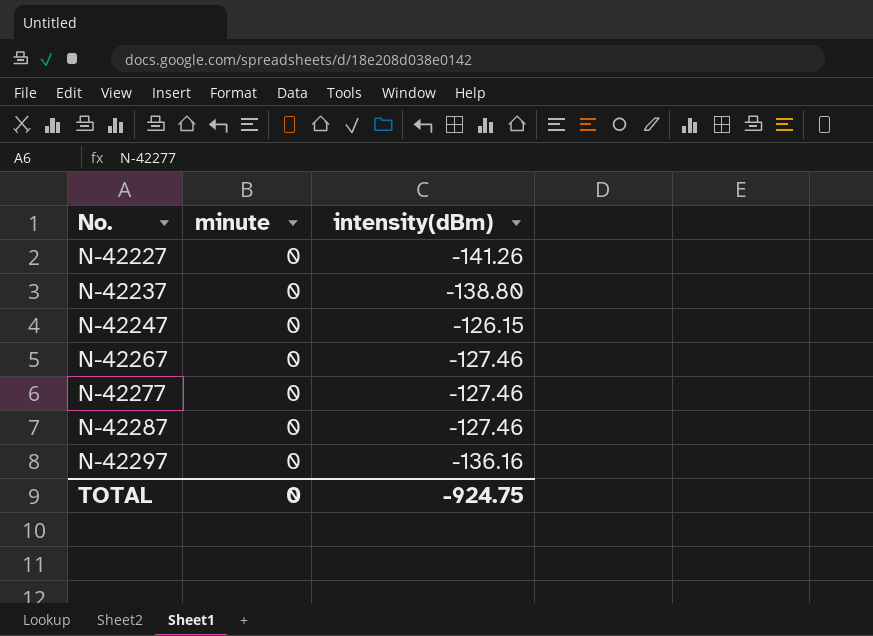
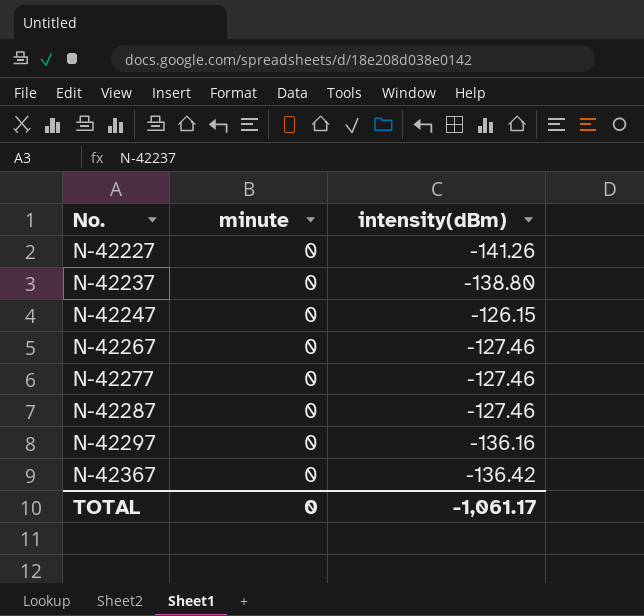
row N-42367: none -> 0 | -136.42
TOTAL | intensity(dBm): -924.75 -> -1,061.17

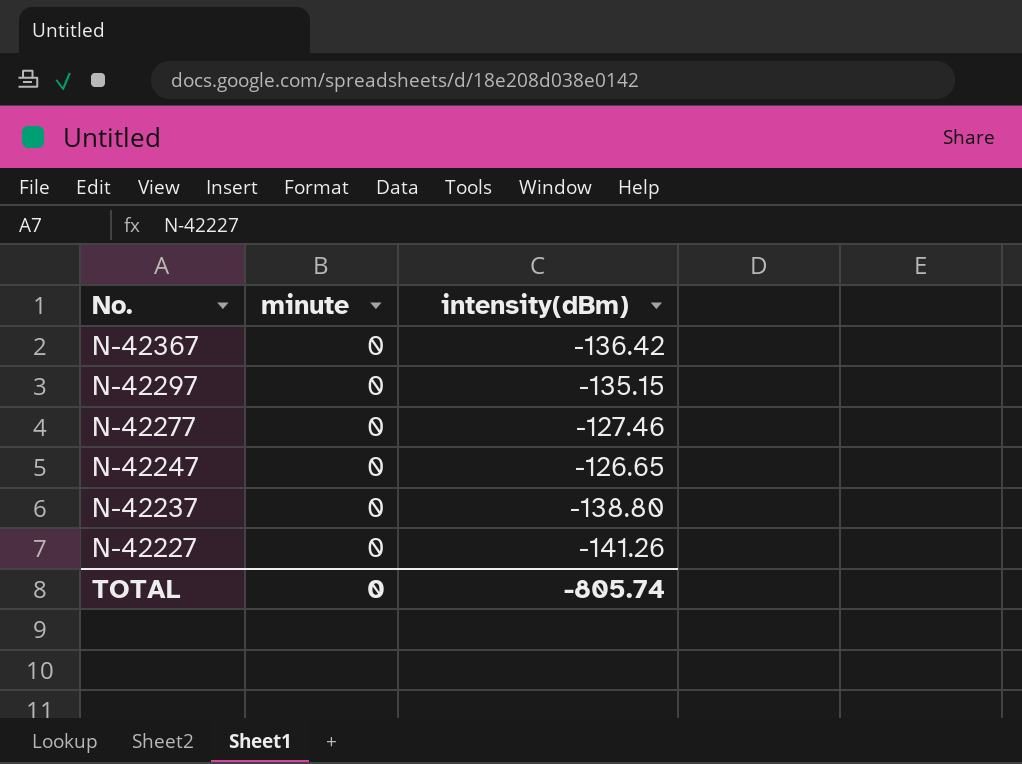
row order: No. ascending -> No. descending
row N-42267: 0 | -127.46 -> none
row N-42287: 0 | -127.46 -> none
N-42297 | intensity(dBm): -136.16 -> -135.15
N-42247 | intensity(dBm): -126.15 -> -126.65
TOTAL | intensity(dBm): -1,061.17 -> -805.74

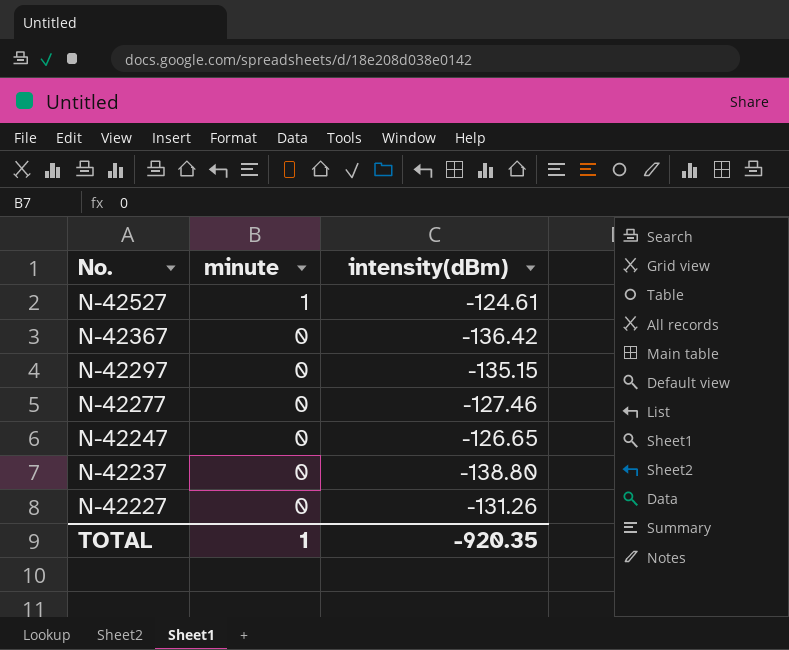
row N-42527: none -> 1 | -124.61
N-42227 | intensity(dBm): -141.26 -> -131.26
TOTAL | minute: 0 -> 1
TOTAL | intensity(dBm): -805.74 -> -920.35

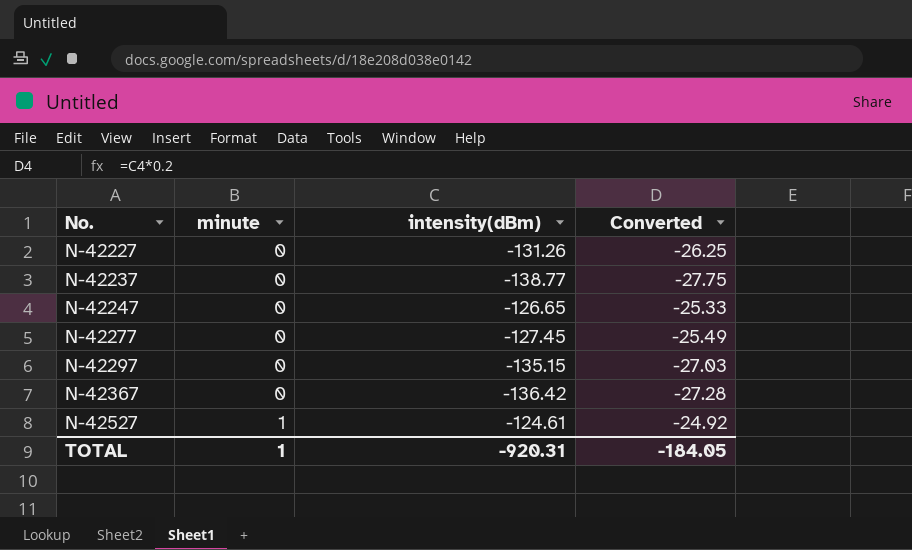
row order: No. descending -> No. ascending
column Converted | formula: none -> [intensity(dBm)] * 0.2
N-42237 | intensity(dBm): -138.80 -> -138.77
N-42277 | intensity(dBm): -127.46 -> -127.45
TOTAL | intensity(dBm): -920.35 -> -920.31

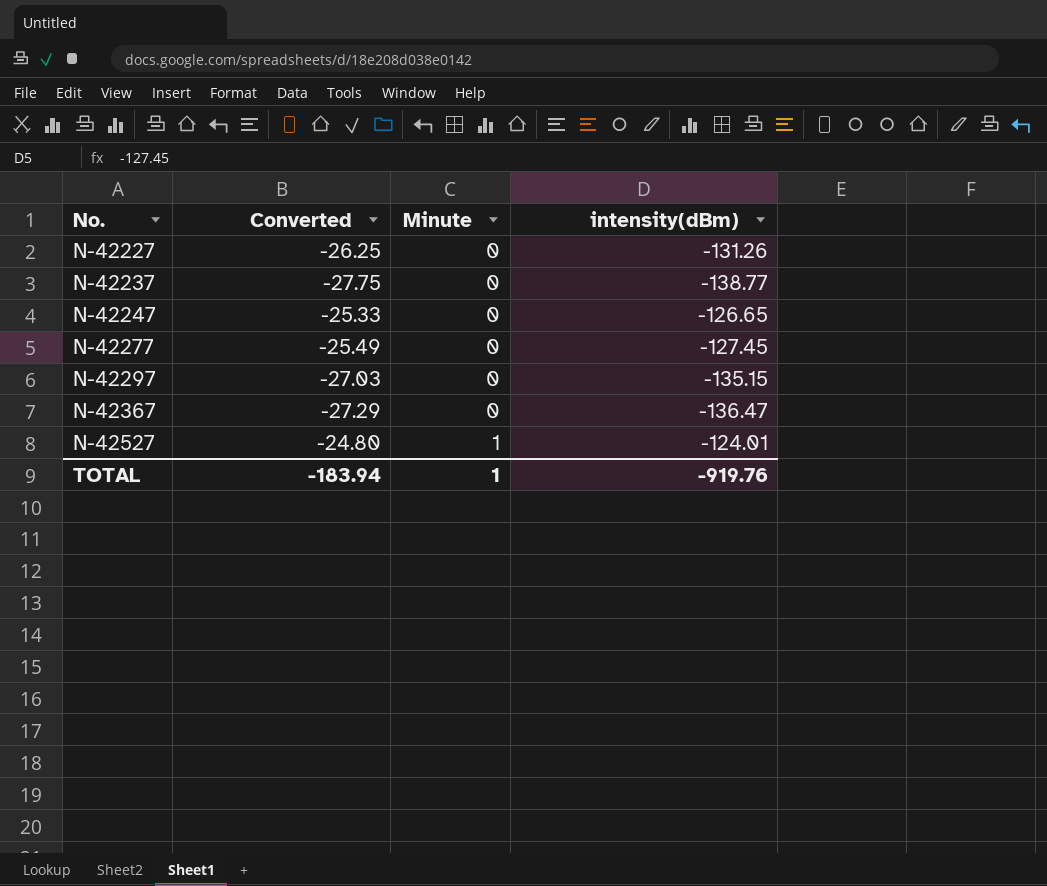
column Converted | position: 4 -> 2
column name: minute -> Minute
N-42367 | Converted: -27.28 -> -27.29
N-42367 | intensity(dBm): -136.42 -> -136.47
N-42527 | Converted: -24.92 -> -24.80
N-42527 | intensity(dBm): -124.61 -> -124.01
TOTAL | Converted: -184.05 -> -183.94
TOTAL | intensity(dBm): -920.31 -> -919.76

